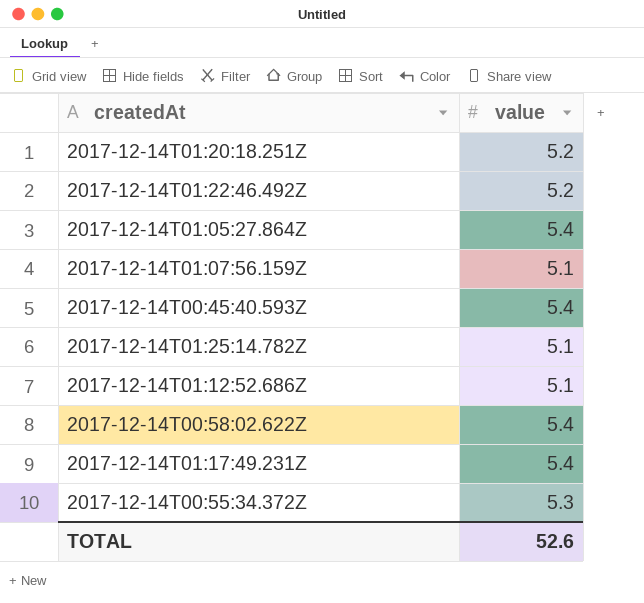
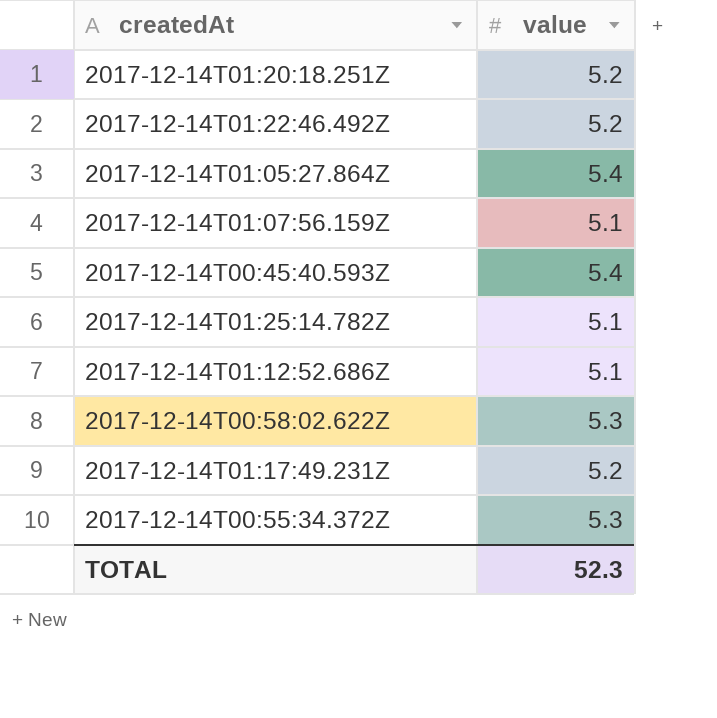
2017-12-14T00:58:02.622Z | value: 5.4 -> 5.3
2017-12-14T01:17:49.231Z | value: 5.4 -> 5.2
TOTAL | value: 52.6 -> 52.3

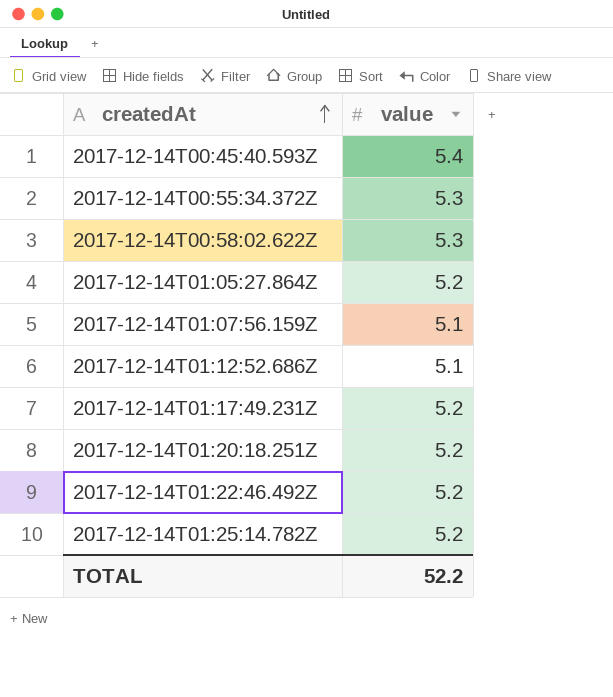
row order: none -> createdAt ascending
2017-12-14T01:05:27.864Z | value: 5.4 -> 5.2
2017-12-14T01:25:14.782Z | value: 5.1 -> 5.2
TOTAL | value: 52.3 -> 52.2

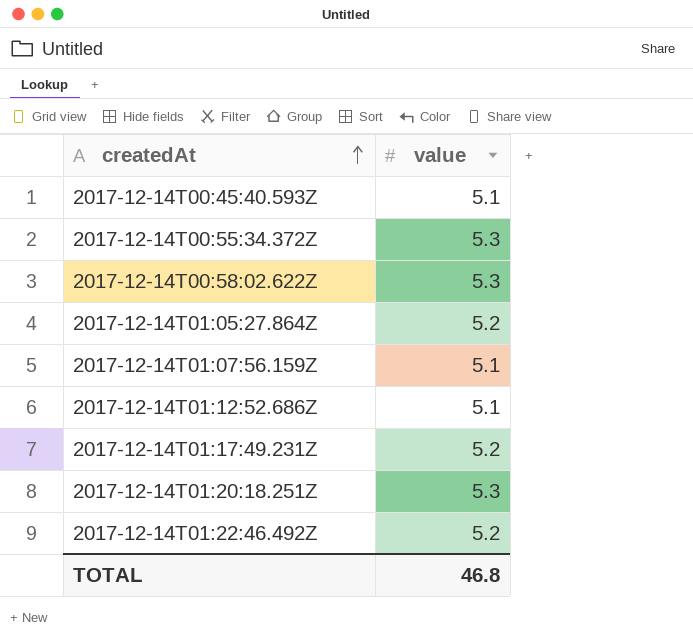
row 2017-12-14T01:25:14.782Z: 5.2 -> none
2017-12-14T00:45:40.593Z | value: 5.4 -> 5.1
2017-12-14T01:20:18.251Z | value: 5.2 -> 5.3
TOTAL | value: 52.2 -> 46.8

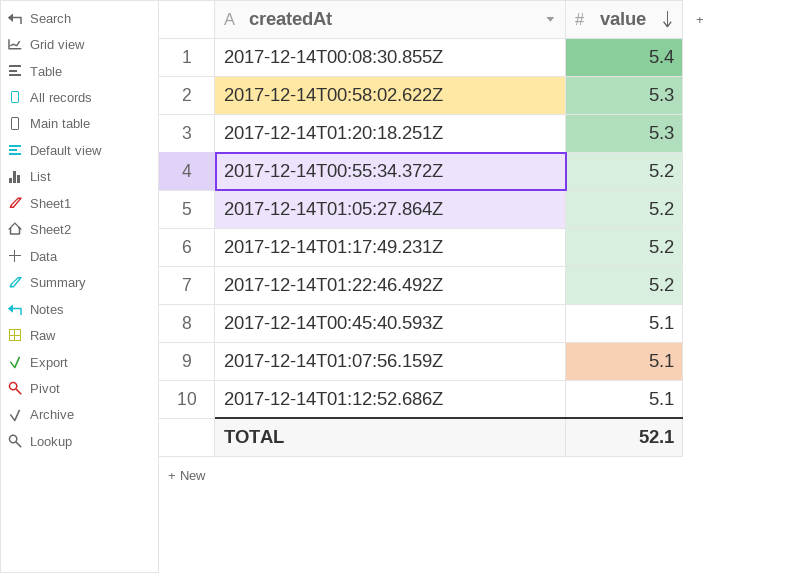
row order: createdAt ascending -> value descending
row 2017-12-14T00:08:30.855Z: none -> 5.4
2017-12-14T00:55:34.372Z | value: 5.3 -> 5.2
TOTAL | value: 46.8 -> 52.1

